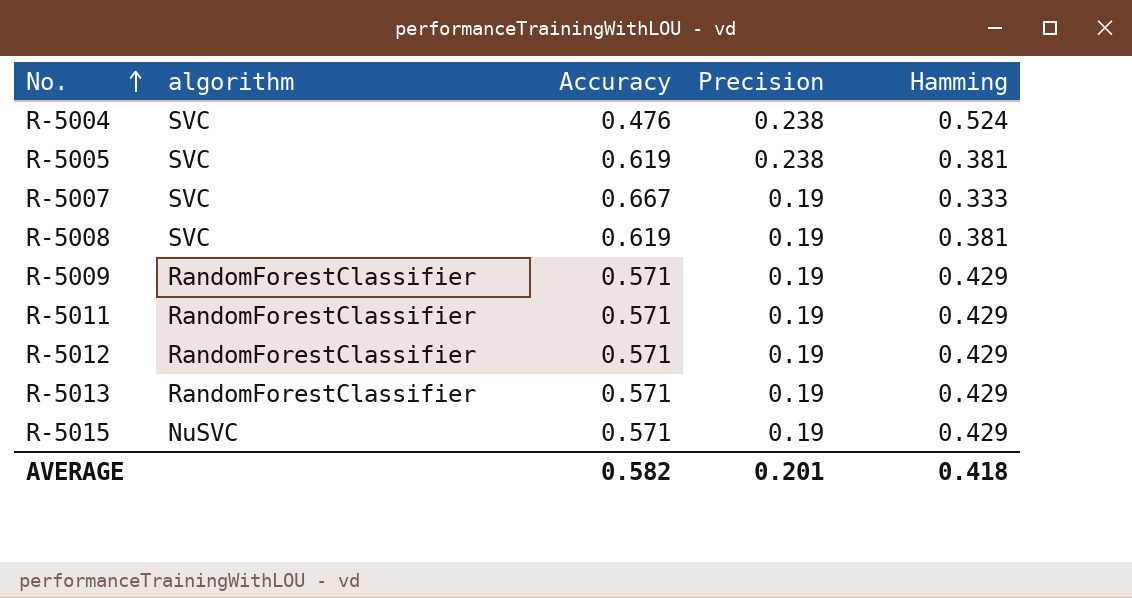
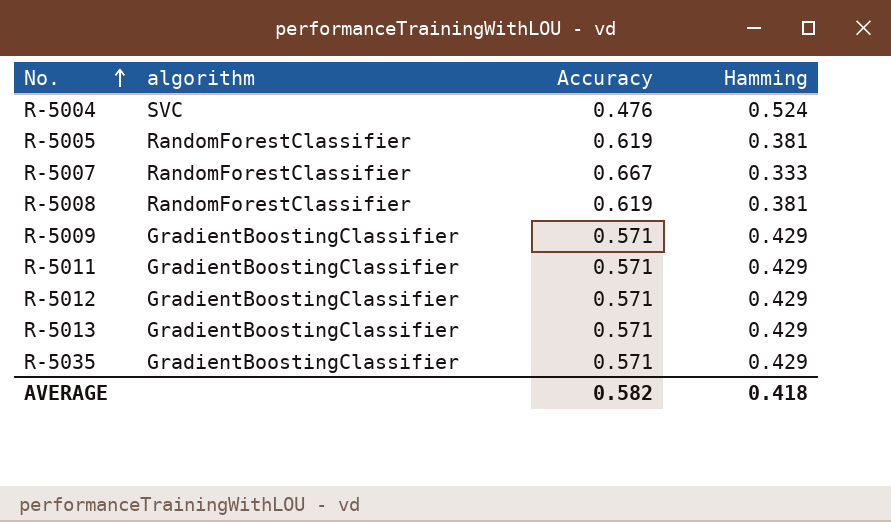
column Precision | position: 4 -> none
row R-5015: NuSVC | 0.571 | 0.19 | 0.429 -> none
R-5005 | algorithm: SVC -> RandomForestClassifier
R-5007 | algorithm: SVC -> RandomForestClassifier
R-5008 | algorithm: SVC -> RandomForestClassifier
R-5009 | algorithm: RandomForestClassifier -> GradientBoostingClassifier
R-5011 | algorithm: RandomForestClassifier -> GradientBoostingClassifier
R-5012 | algorithm: RandomForestClassifier -> GradientBoostingClassifier
R-5013 | algorithm: RandomForestClassifier -> GradientBoostingClassifier
row R-5035: none -> GradientBoostingClassifier | 0.571 | 0.429

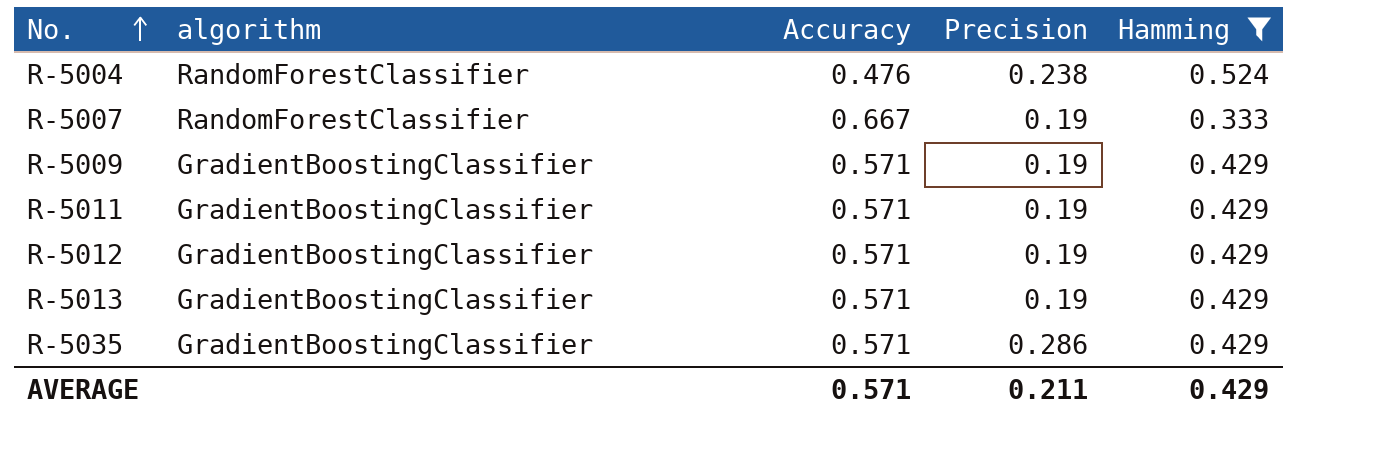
filter: none -> Hamming != 0.381
column Precision | position: none -> 4
R-5004 | algorithm: SVC -> RandomForestClassifier
AVERAGE | Accuracy: 0.582 -> 0.571
AVERAGE | Hamming: 0.418 -> 0.429

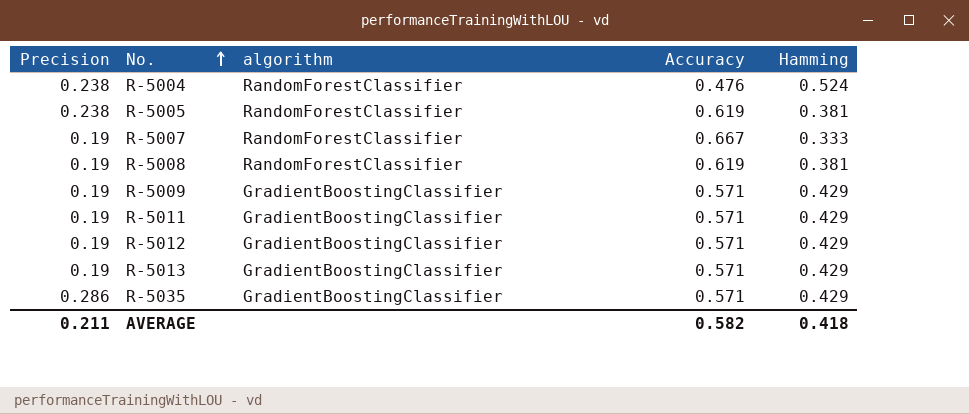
filter: Hamming != 0.381 -> none
column Precision | position: 4 -> 1
AVERAGE | Accuracy: 0.571 -> 0.582
AVERAGE | Hamming: 0.429 -> 0.418

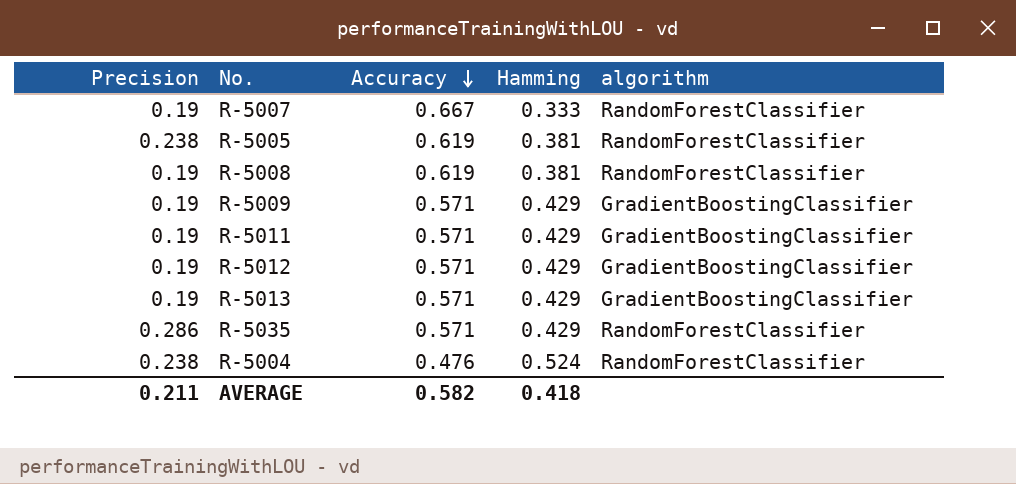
row order: No. ascending -> Accuracy descending
column algorithm | position: 3 -> 5
R-5035 | algorithm: GradientBoostingClassifier -> RandomForestClassifier

